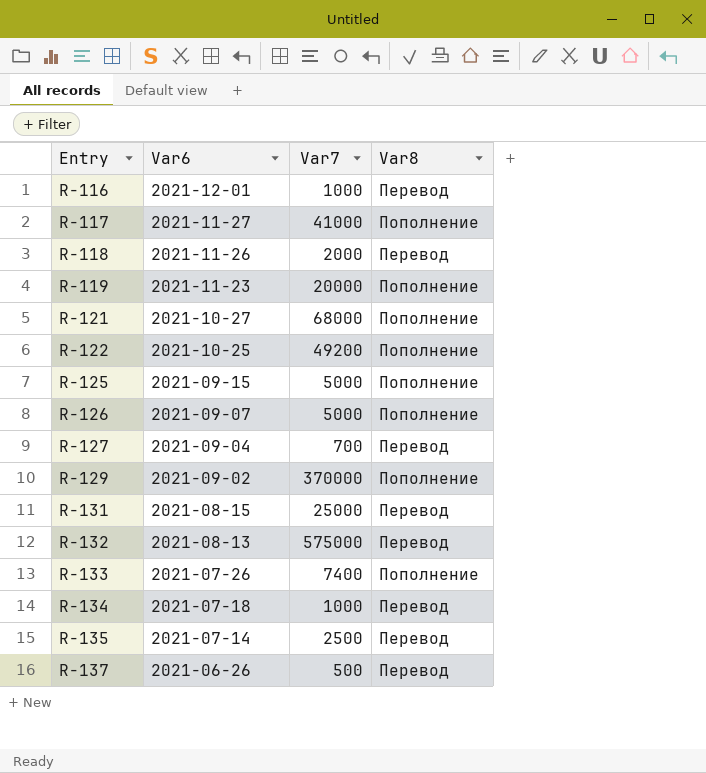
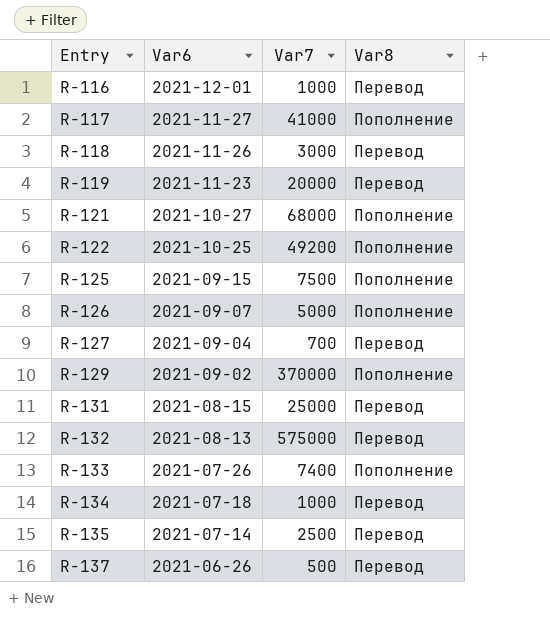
R-118 | Var7: 2000 -> 3000
R-119 | Var8: Пополнение -> Перевод
R-125 | Var7: 5000 -> 7500

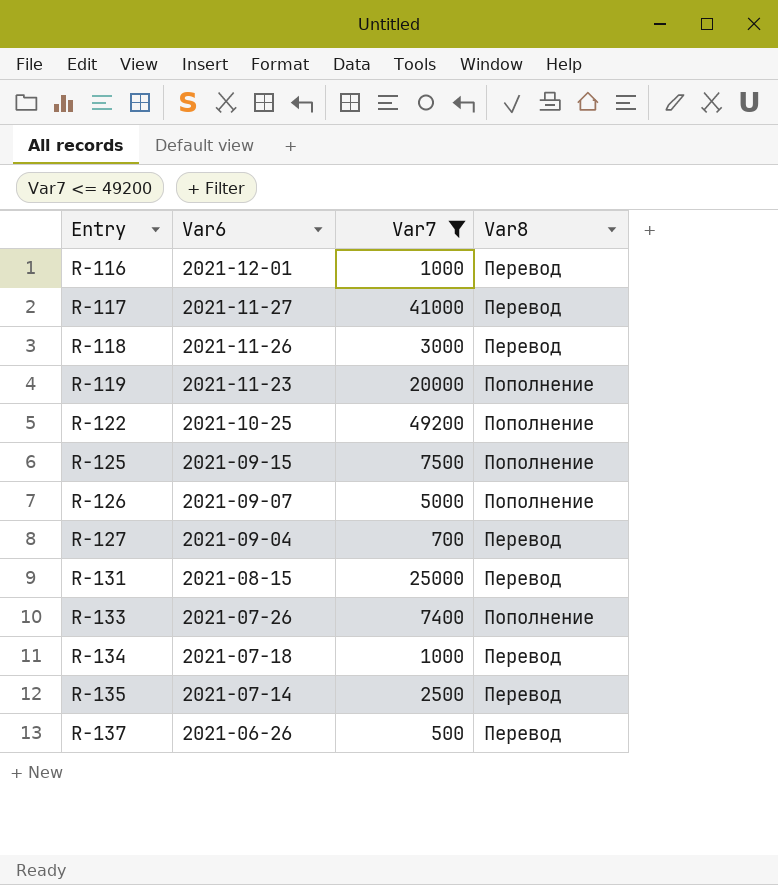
filter: none -> Var7 <= 49200
R-117 | Var8: Пополнение -> Перевод
R-119 | Var8: Перевод -> Пополнение

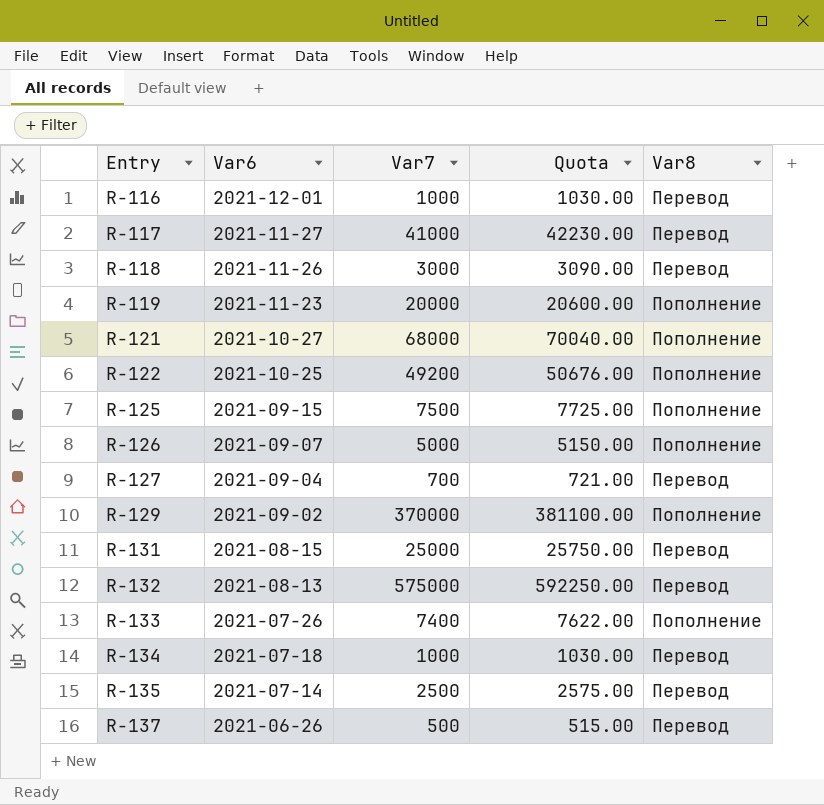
filter: Var7 <= 49200 -> none
column Quota | formula: none -> [Var7] * 1.03

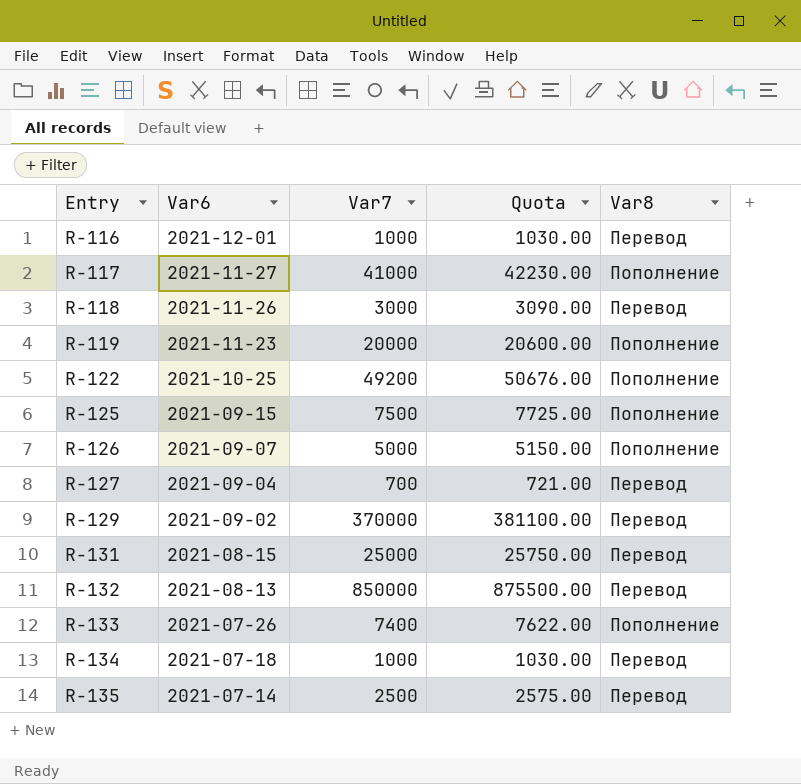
row R-121: 2021-10-27 | 68000 | 70040.00 | Пополнение -> none
row R-137: 2021-06-26 | 500 | 515.00 | Перевод -> none
R-117 | Var8: Перевод -> Пополнение
R-129 | Var8: Пополнение -> Перевод
R-132 | Var7: 575000 -> 850000
R-132 | Quota: 592250.00 -> 875500.00

